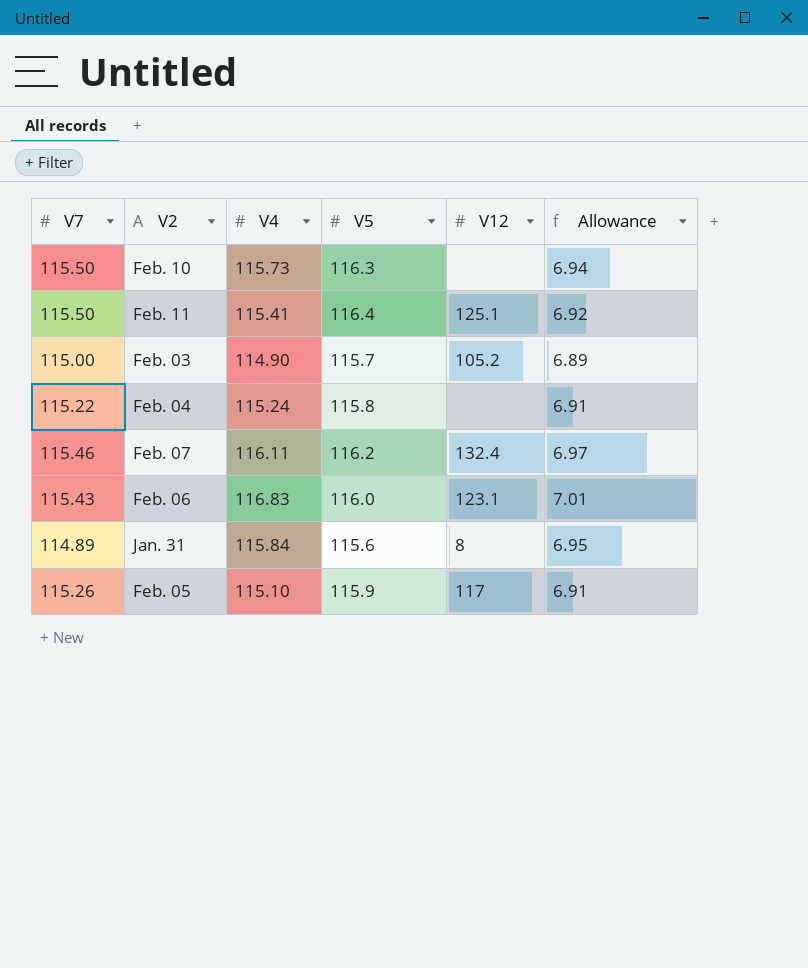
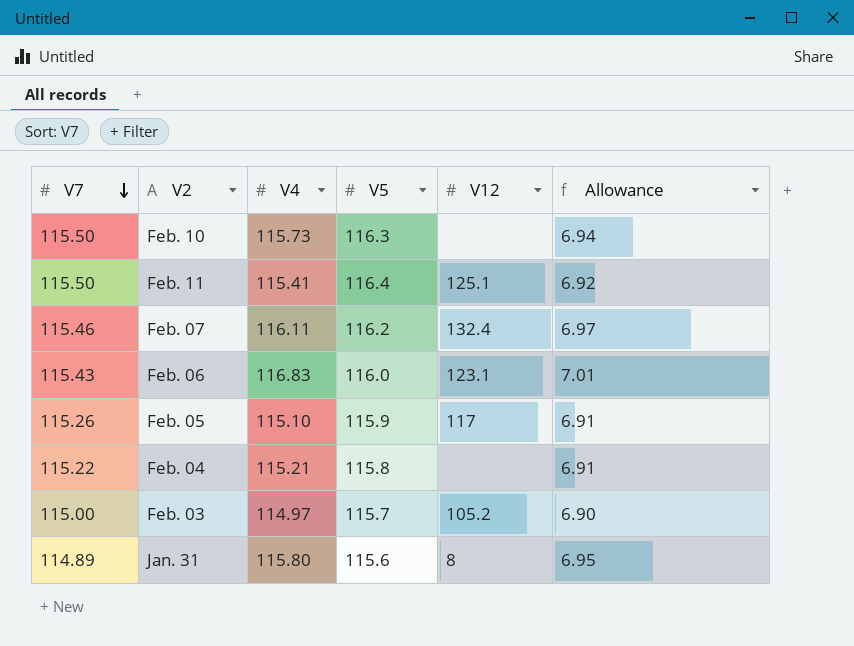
row order: none -> V7 descending
Feb. 04 | V4: 115.24 -> 115.21
Feb. 03 | V4: 114.90 -> 114.97
Feb. 03 | Allowance: 6.89 -> 6.90
Jan. 31 | V4: 115.84 -> 115.80

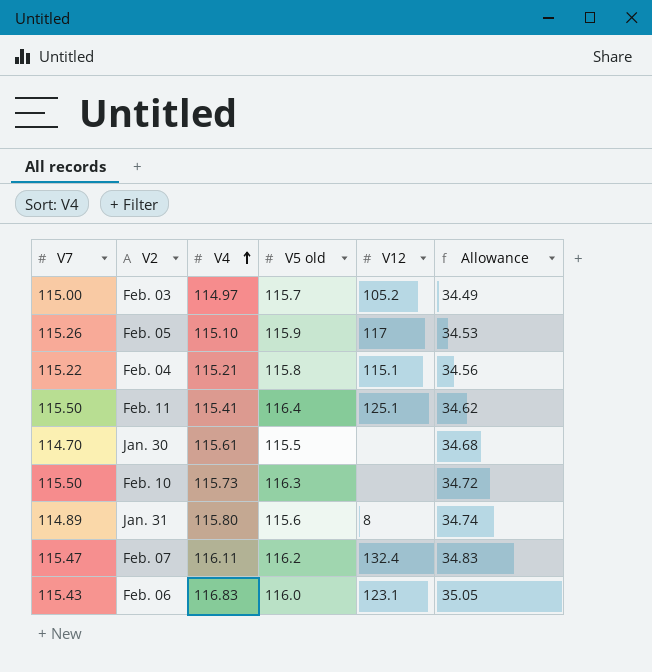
row order: V7 descending -> V4 ascending
column name: V5 -> V5 old
column Allowance | formula: [V4] * 0.06 -> [V4] * 0.3
Feb. 04 | V12: none -> 115.1
row Jan. 30: none -> 114.70 | 115.61 | 115.5 | none | 34.68
Feb. 07 | V7: 115.46 -> 115.47

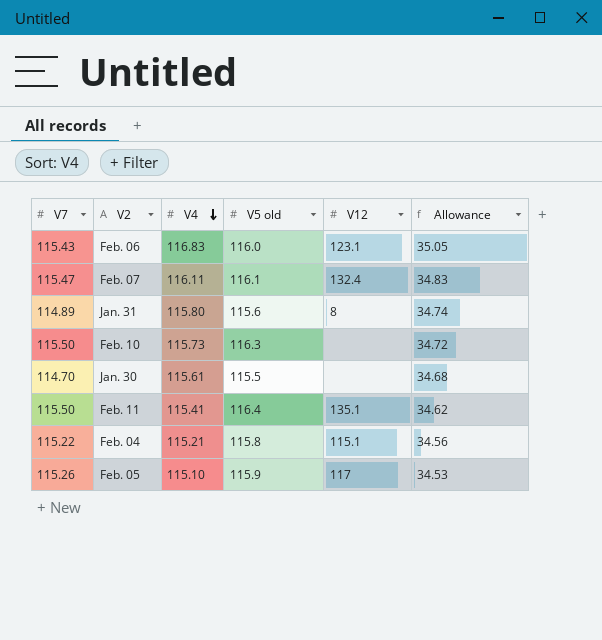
row order: V4 ascending -> V4 descending
row Feb. 03: 115.00 | 114.97 | 115.7 | 105.2 | 34.49 -> none
Feb. 07 | V5 old: 116.2 -> 116.1
Feb. 11 | V12: 125.1 -> 135.1

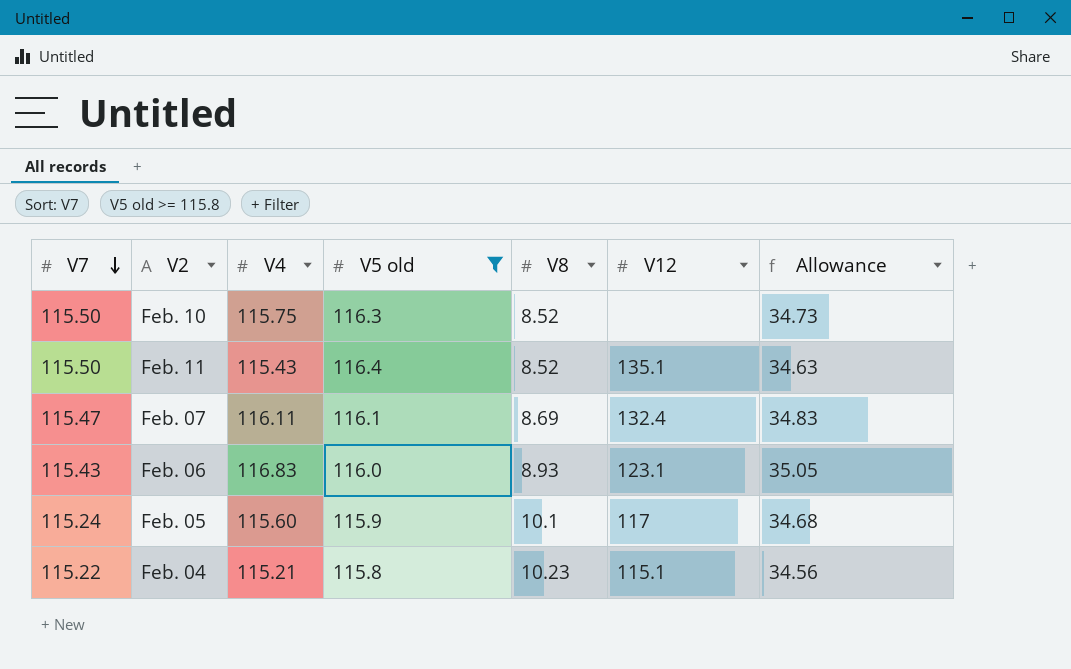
filter: none -> V5 old >= 115.8
row order: V4 descending -> V7 descending
column V8 | position: none -> 5
Feb. 10 | V4: 115.73 -> 115.75
Feb. 10 | Allowance: 34.72 -> 34.73
Feb. 11 | V4: 115.41 -> 115.43
Feb. 11 | Allowance: 34.62 -> 34.63
Feb. 05 | V7: 115.26 -> 115.24
Feb. 05 | V4: 115.10 -> 115.60
Feb. 05 | Allowance: 34.53 -> 34.68

